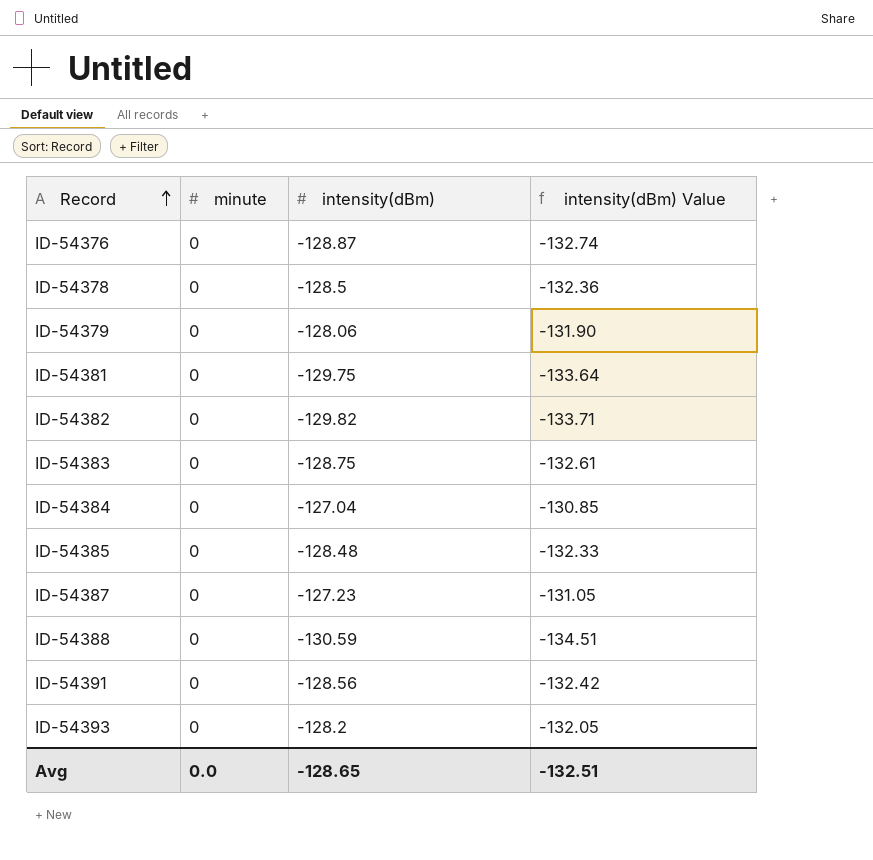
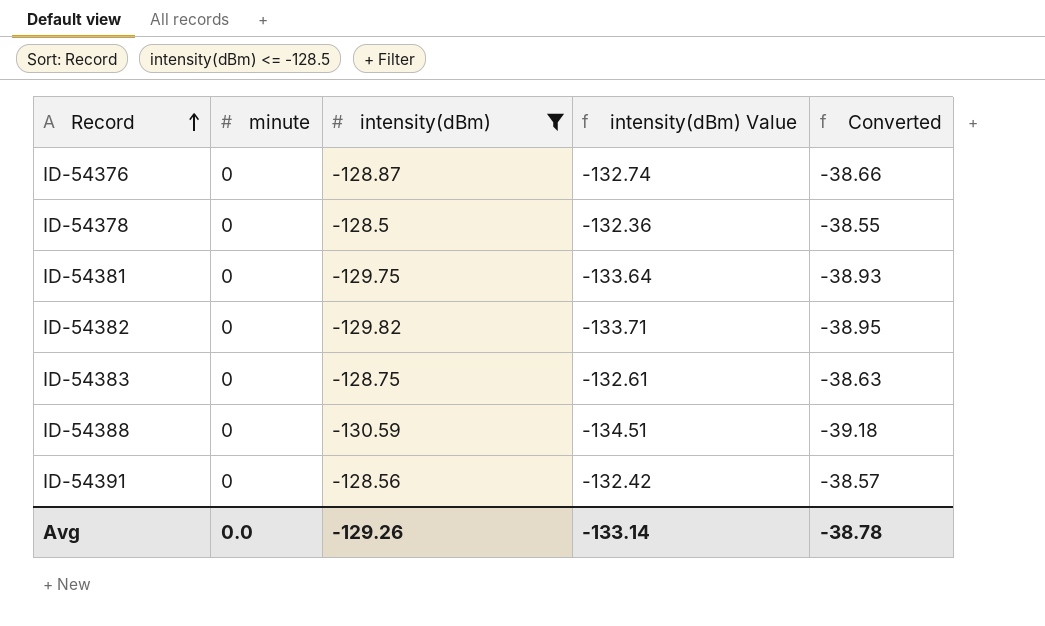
filter: none -> intensity(dBm) <= -128.5
column Converted | formula: none -> [intensity(dBm)] * 0.3
Avg | intensity(dBm): -128.65 -> -129.26
Avg | intensity(dBm) Value: -132.51 -> -133.14

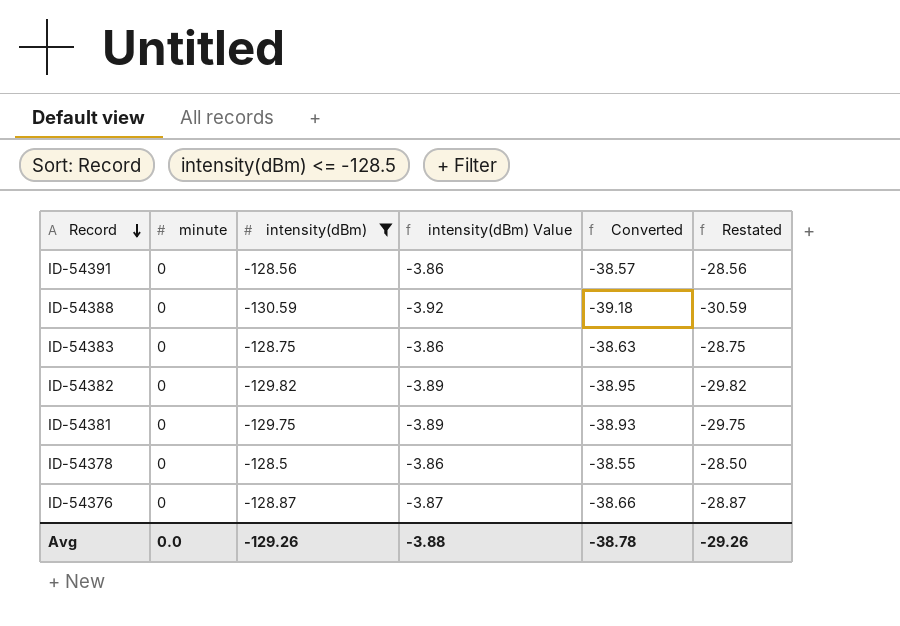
row order: Record ascending -> Record descending
column intensity(dBm) Value | formula: [intensity(dBm)] * 1.03 -> [intensity(dBm)] * 0.03
column Restated | formula: none -> [intensity(dBm)] + 100
Avg | intensity(dBm) Value: -133.14 -> -3.88

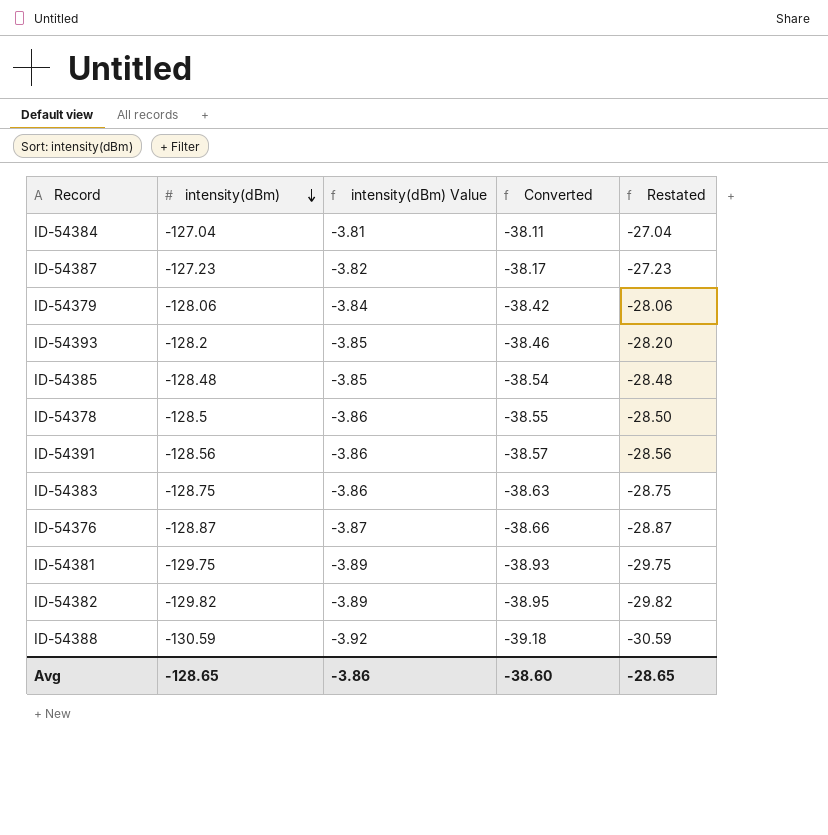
filter: intensity(dBm) <= -128.5 -> none
row order: Record descending -> intensity(dBm) descending
column minute | position: 2 -> none
Avg | intensity(dBm): -129.26 -> -128.65
Avg | intensity(dBm) Value: -3.88 -> -3.86
Avg | Converted: -38.78 -> -38.60
Avg | Restated: -29.26 -> -28.65

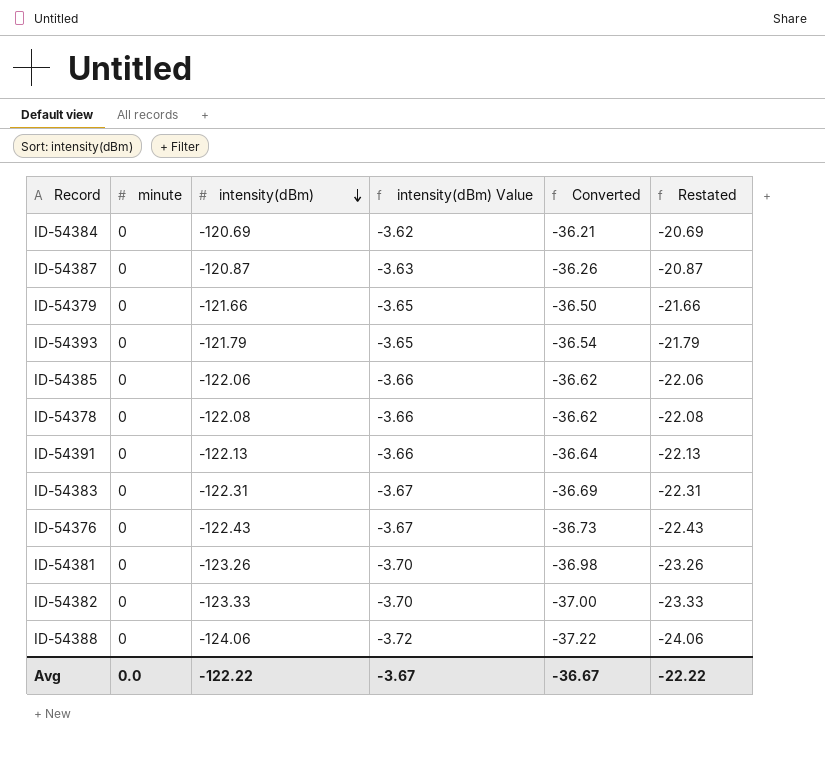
column minute | position: none -> 2
ID-54384 | intensity(dBm): -127.04 -> -120.69
ID-54384 | intensity(dBm) Value: -3.81 -> -3.62
ID-54384 | Converted: -38.11 -> -36.21
ID-54384 | Restated: -27.04 -> -20.69
ID-54387 | intensity(dBm): -127.23 -> -120.87
ID-54387 | intensity(dBm) Value: -3.82 -> -3.63
ID-54387 | Converted: -38.17 -> -36.26
ID-54387 | Restated: -27.23 -> -20.87
ID-54379 | intensity(dBm): -128.06 -> -121.66
ID-54379 | intensity(dBm) Value: -3.84 -> -3.65
ID-54379 | Converted: -38.42 -> -36.50
ID-54379 | Restated: -28.06 -> -21.66
ID-54393 | intensity(dBm): -128.2 -> -121.79
ID-54393 | intensity(dBm) Value: -3.85 -> -3.65
ID-54393 | Converted: -38.46 -> -36.54
ID-54393 | Restated: -28.20 -> -21.79
ID-54385 | intensity(dBm): -128.48 -> -122.06
ID-54385 | intensity(dBm) Value: -3.85 -> -3.66
ID-54385 | Converted: -38.54 -> -36.62
ID-54385 | Restated: -28.48 -> -22.06
ID-54378 | intensity(dBm): -128.5 -> -122.08
ID-54378 | intensity(dBm) Value: -3.86 -> -3.66
ID-54378 | Converted: -38.55 -> -36.62
ID-54378 | Restated: -28.50 -> -22.08
ID-54391 | intensity(dBm): -128.56 -> -122.13
ID-54391 | intensity(dBm) Value: -3.86 -> -3.66
ID-54391 | Converted: -38.57 -> -36.64
ID-54391 | Restated: -28.56 -> -22.13
ID-54383 | intensity(dBm): -128.75 -> -122.31
ID-54383 | intensity(dBm) Value: -3.86 -> -3.67
ID-54383 | Converted: -38.63 -> -36.69
ID-54383 | Restated: -28.75 -> -22.31
ID-54376 | intensity(dBm): -128.87 -> -122.43
ID-54376 | intensity(dBm) Value: -3.87 -> -3.67
ID-54376 | Converted: -38.66 -> -36.73
ID-54376 | Restated: -28.87 -> -22.43
ID-54381 | intensity(dBm): -129.75 -> -123.26
ID-54381 | intensity(dBm) Value: -3.89 -> -3.70
ID-54381 | Converted: -38.93 -> -36.98
ID-54381 | Restated: -29.75 -> -23.26
ID-54382 | intensity(dBm): -129.82 -> -123.33
ID-54382 | intensity(dBm) Value: -3.89 -> -3.70
ID-54382 | Converted: -38.95 -> -37.00
ID-54382 | Restated: -29.82 -> -23.33
ID-54388 | intensity(dBm): -130.59 -> -124.06
ID-54388 | intensity(dBm) Value: -3.92 -> -3.72
ID-54388 | Converted: -39.18 -> -37.22
ID-54388 | Restated: -30.59 -> -24.06
Avg | intensity(dBm): -128.65 -> -122.22
Avg | intensity(dBm) Value: -3.86 -> -3.67
Avg | Converted: -38.60 -> -36.67
Avg | Restated: -28.65 -> -22.22

